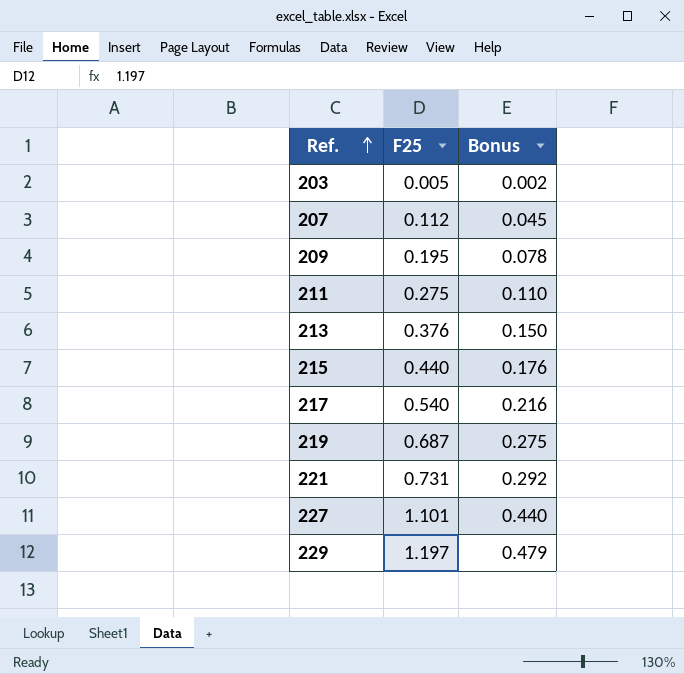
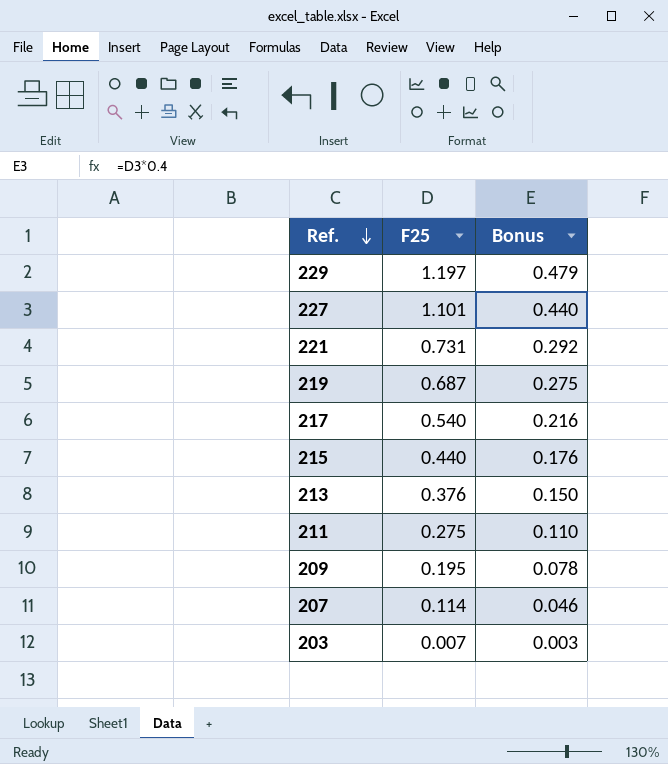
row order: Ref. ascending -> Ref. descending
207 | F25: 0.112 -> 0.114
207 | Bonus: 0.045 -> 0.046
203 | F25: 0.005 -> 0.007
203 | Bonus: 0.002 -> 0.003

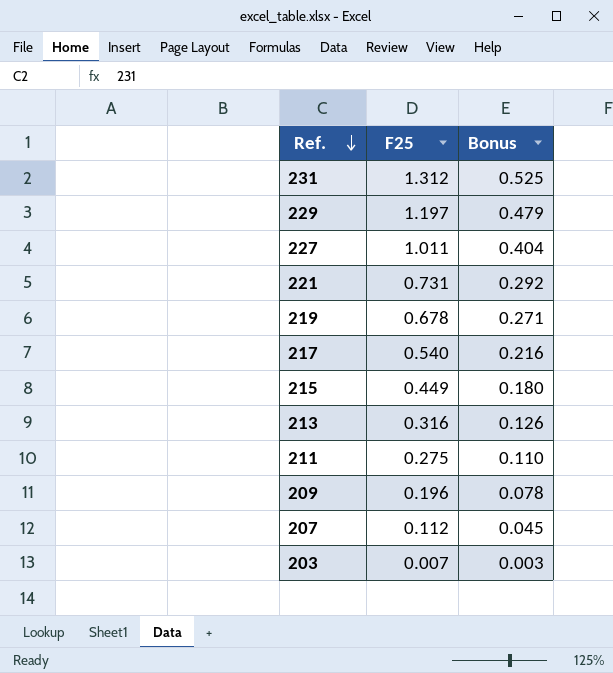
row 231: none -> 1.312 | 0.525
227 | F25: 1.101 -> 1.011
227 | Bonus: 0.440 -> 0.404
219 | F25: 0.687 -> 0.678
219 | Bonus: 0.275 -> 0.271
215 | F25: 0.440 -> 0.449
215 | Bonus: 0.176 -> 0.180
213 | F25: 0.376 -> 0.316
213 | Bonus: 0.150 -> 0.126
209 | F25: 0.195 -> 0.196
207 | F25: 0.114 -> 0.112
207 | Bonus: 0.046 -> 0.045

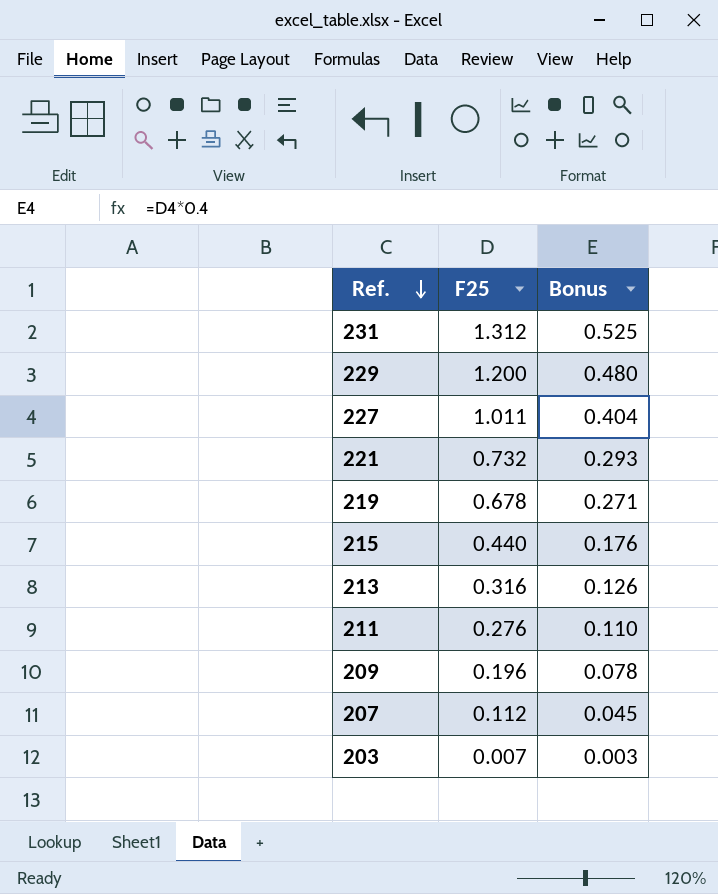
row 217: 0.540 | 0.216 -> none
229 | F25: 1.197 -> 1.200
229 | Bonus: 0.479 -> 0.480
221 | F25: 0.731 -> 0.732
221 | Bonus: 0.292 -> 0.293
215 | F25: 0.449 -> 0.440
215 | Bonus: 0.180 -> 0.176
211 | F25: 0.275 -> 0.276

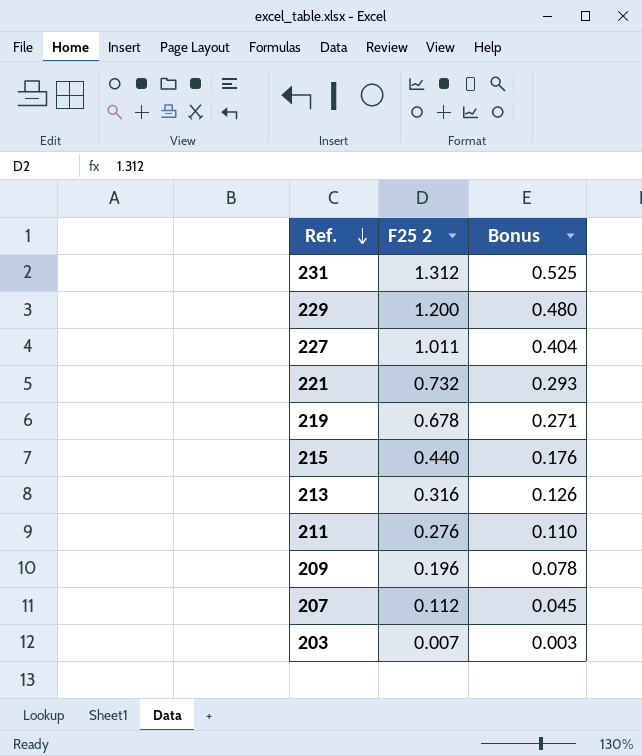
column name: F25 -> F25 2

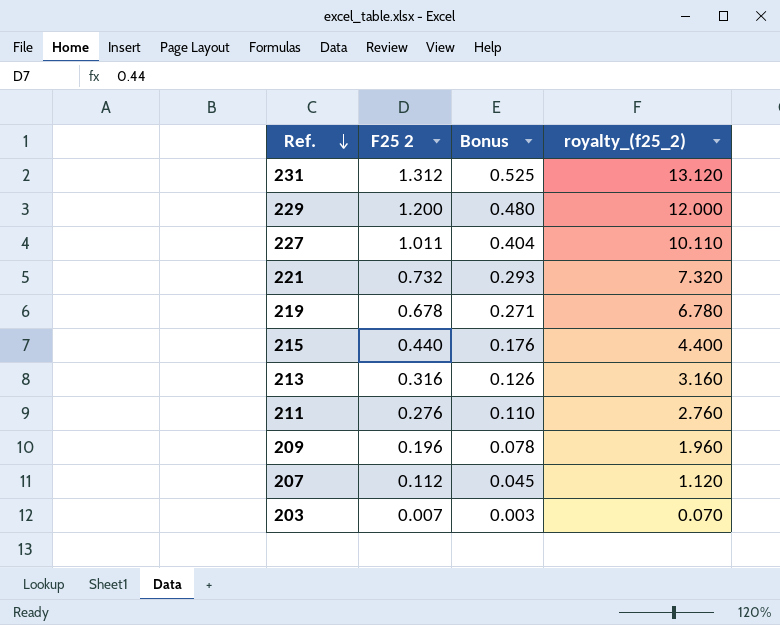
column royalty_(f25_2) | formula: none -> [F25 2] * 10

